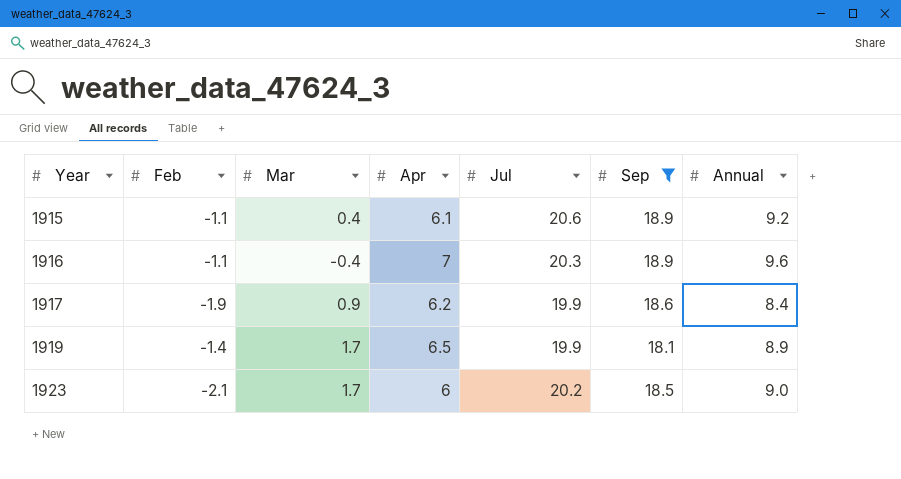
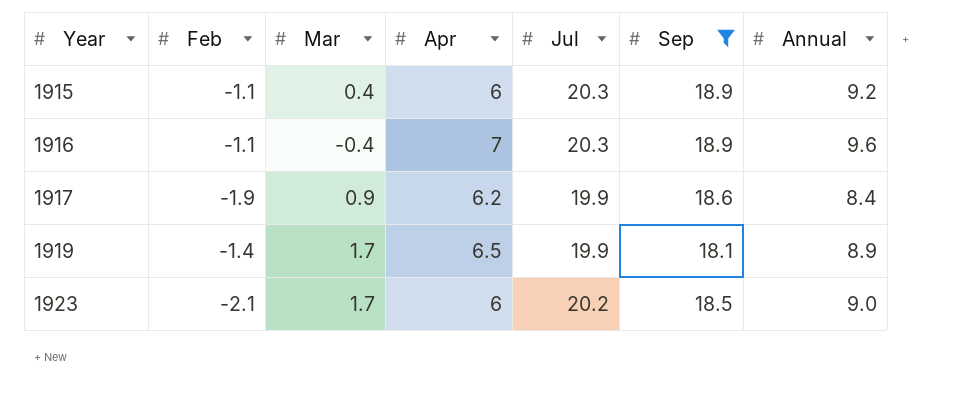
1915 | Apr: 6.1 -> 6
1915 | Jul: 20.6 -> 20.3

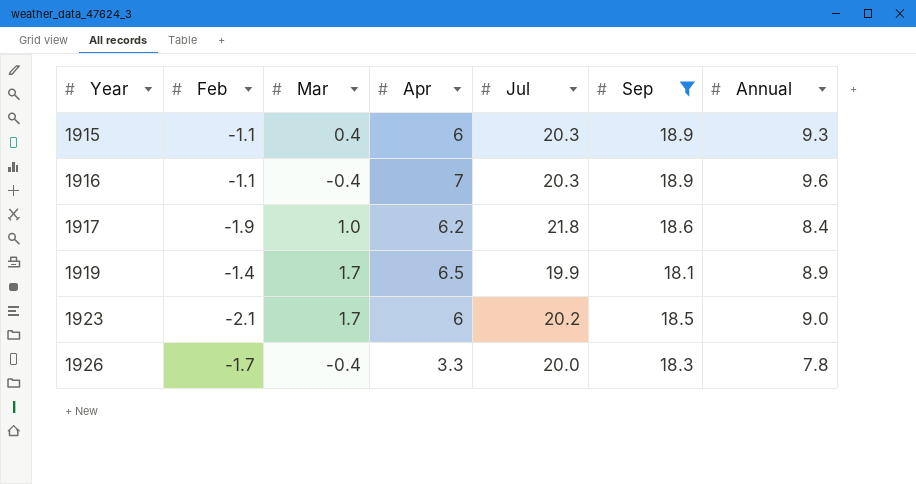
1915 | Annual: 9.2 -> 9.3
1917 | Mar: 0.9 -> 1.0
1917 | Jul: 19.9 -> 21.8
row 1926: none -> -1.7 | -0.4 | 3.3 | 20.0 | 18.3 | 7.8

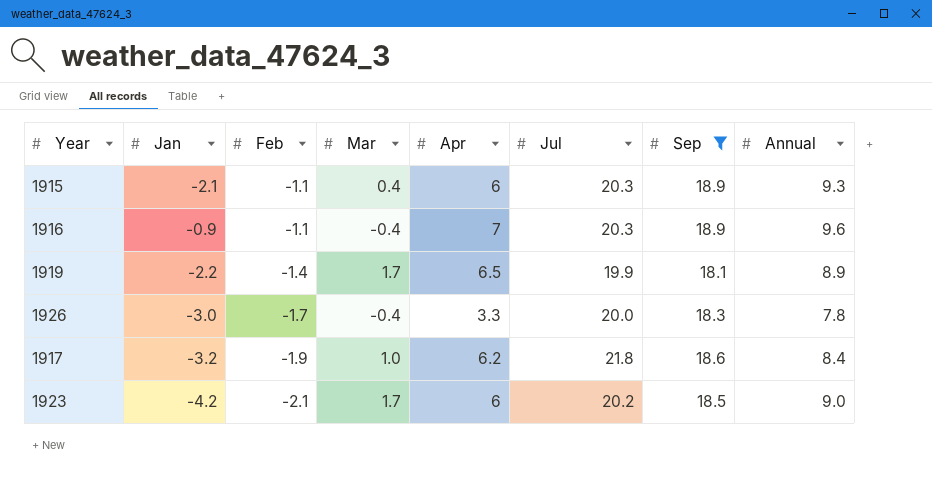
row order: Year ascending -> Feb descending
column Jan | position: none -> 2

